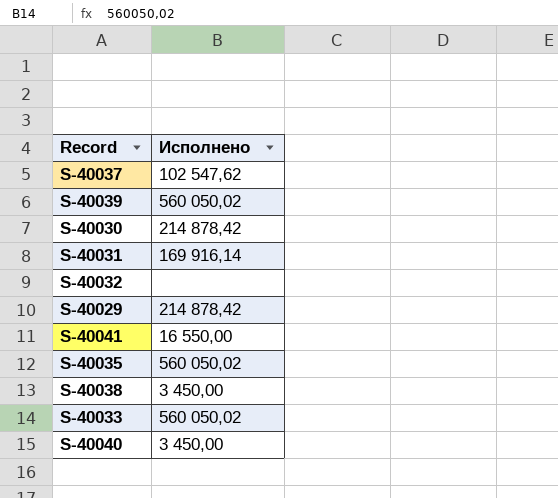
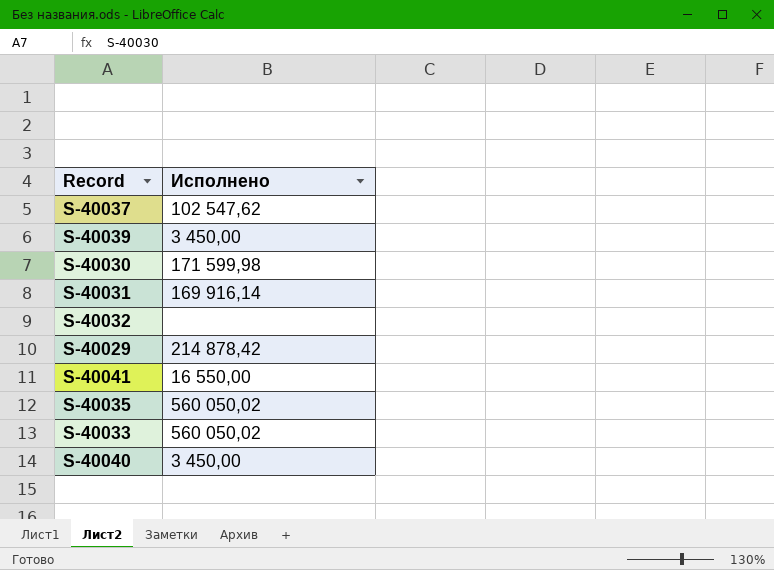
row S-40038: 3 450,00 -> none
S-40039 | Исполнено: 560 050,02 -> 3 450,00
S-40030 | Исполнено: 214 878,42 -> 171 599,98

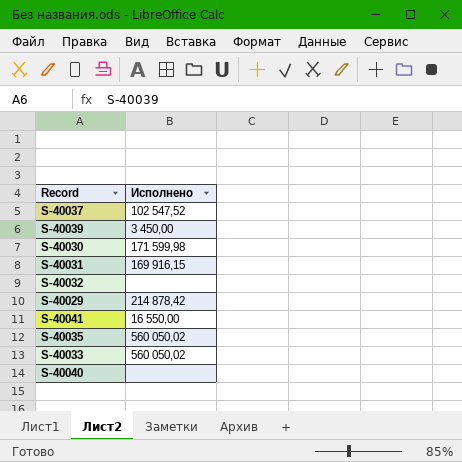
S-40037 | Исполнено: 102 547,62 -> 102 547,52
S-40031 | Исполнено: 169 916,14 -> 169 916,15
S-40040 | Исполнено: 3 450,00 -> none

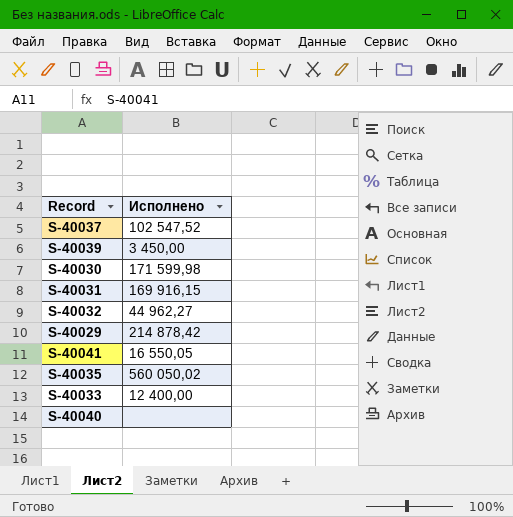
S-40032 | Исполнено: none -> 44 962,27
S-40041 | Исполнено: 16 550,00 -> 16 550,05
S-40033 | Исполнено: 560 050,02 -> 12 400,00

